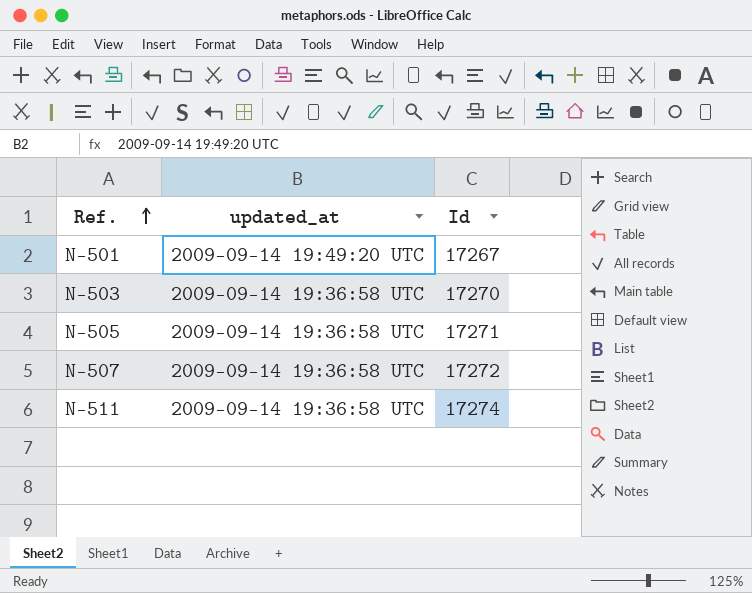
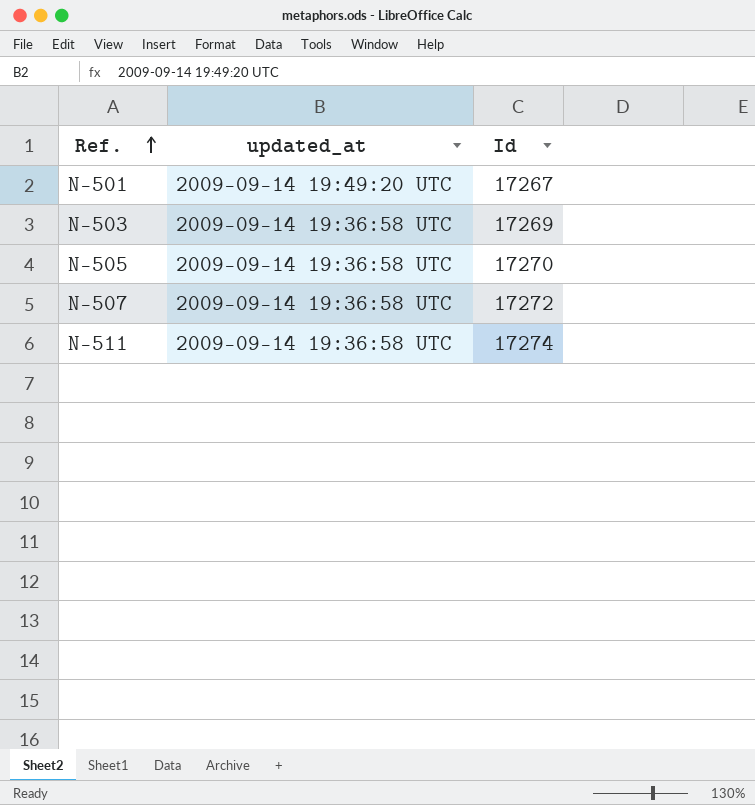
N-503 | Id: 17270 -> 17269
N-505 | Id: 17271 -> 17270

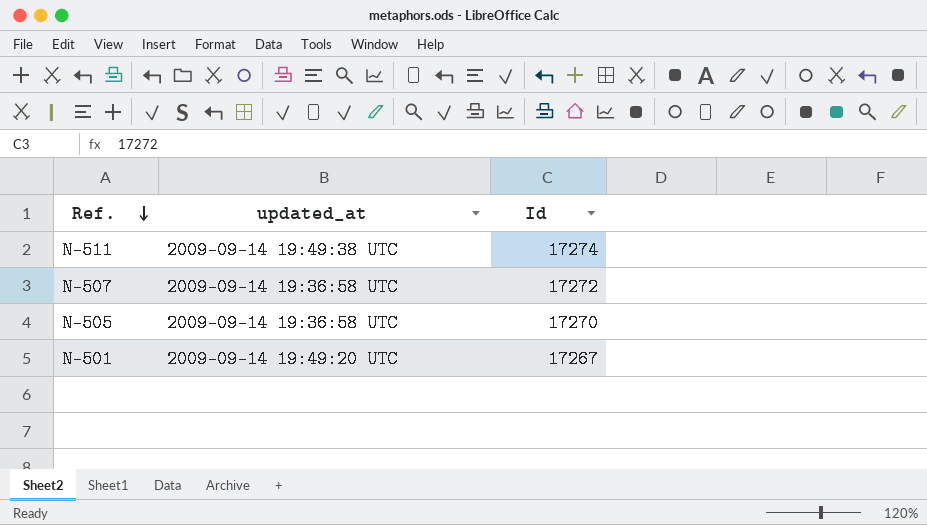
row order: Ref. ascending -> Ref. descending
row N-503: 2009-09-14 19:36:58 UTC | 17269 -> none
N-511 | updated_at: 2009-09-14 19:36:58 UTC -> 2009-09-14 19:49:38 UTC

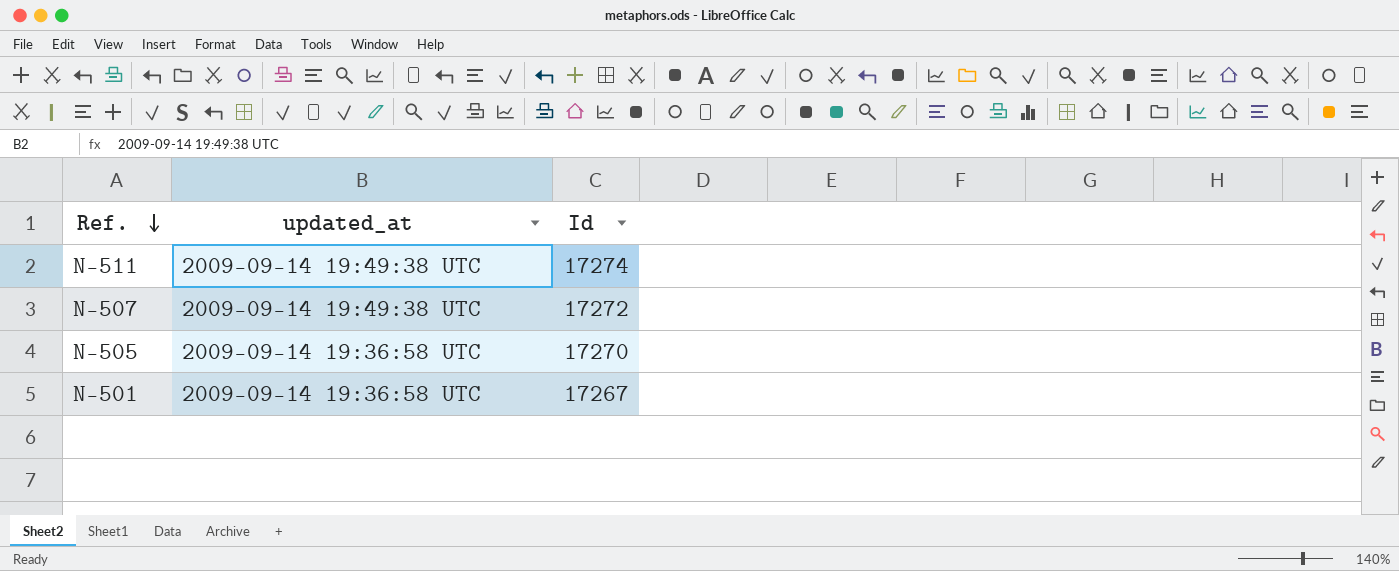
N-507 | updated_at: 2009-09-14 19:36:58 UTC -> 2009-09-14 19:49:38 UTC
N-501 | updated_at: 2009-09-14 19:49:20 UTC -> 2009-09-14 19:36:58 UTC

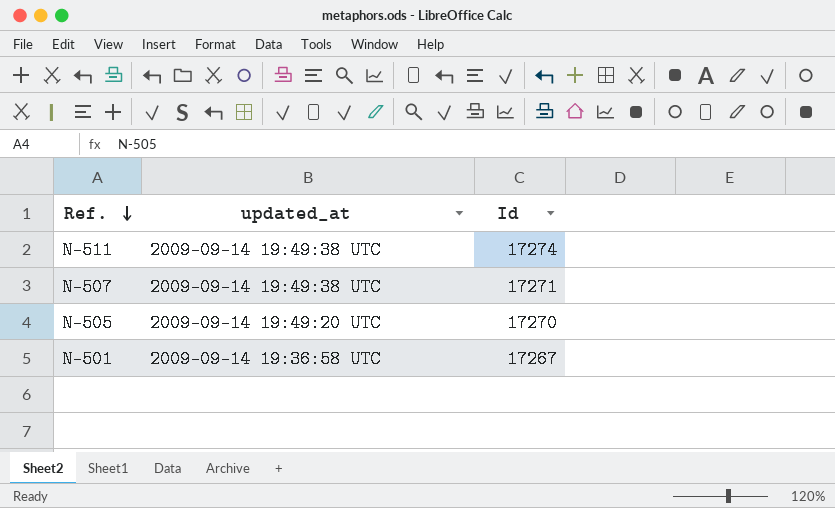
N-507 | Id: 17272 -> 17271
N-505 | updated_at: 2009-09-14 19:36:58 UTC -> 2009-09-14 19:49:20 UTC

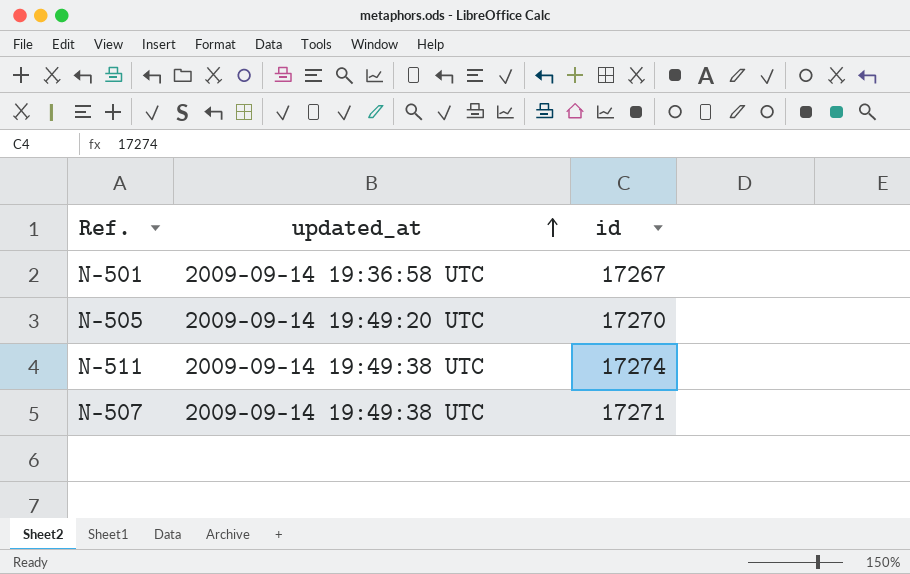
row order: Ref. descending -> updated_at ascending
column name: Id -> id

